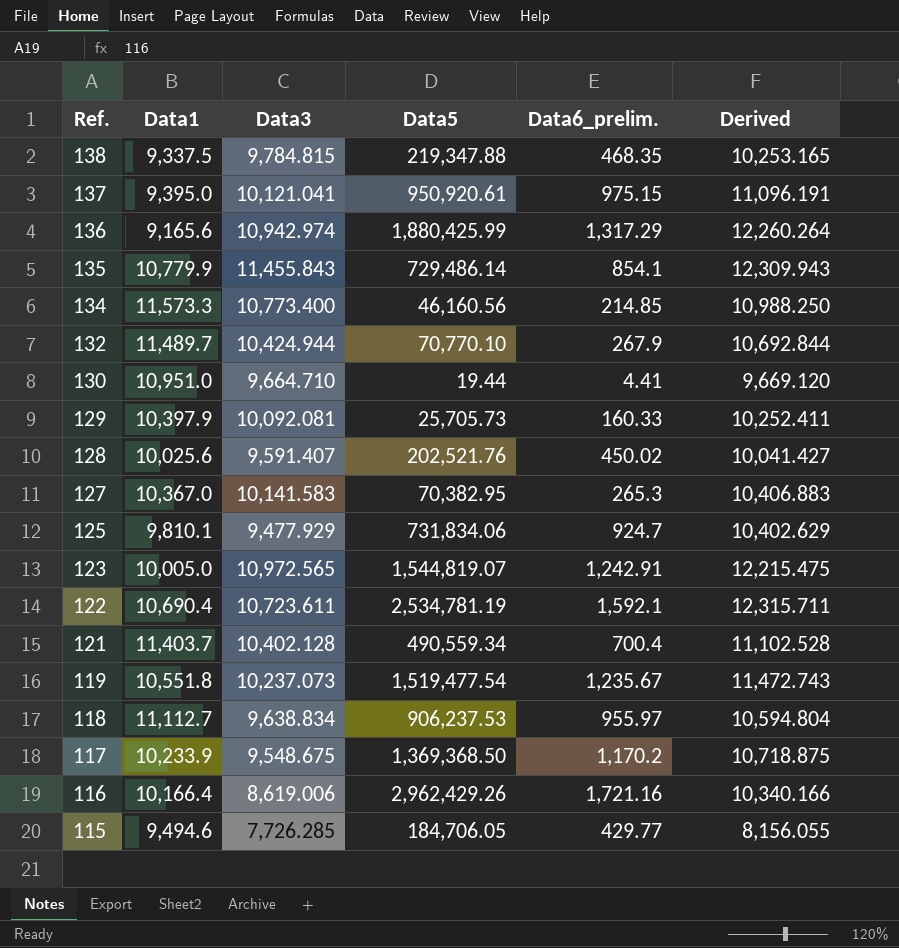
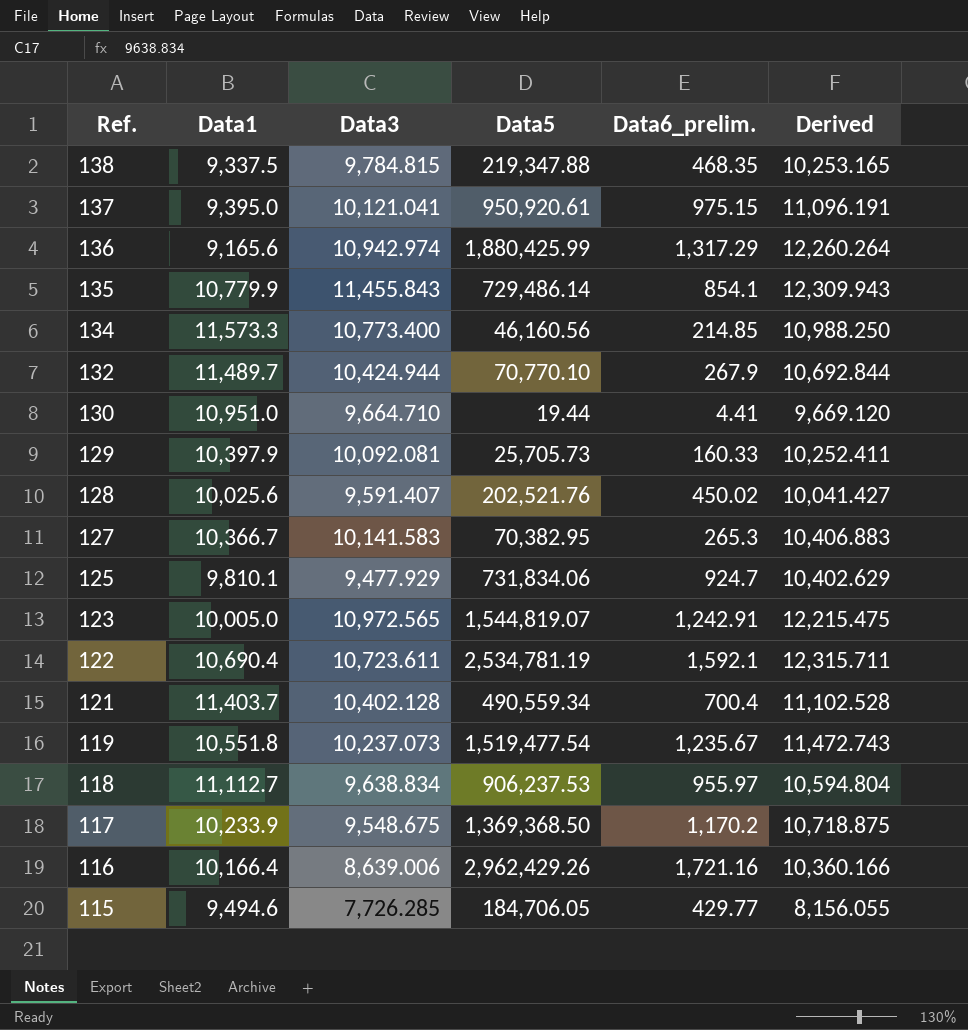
127 | Data1: 10,367.0 -> 10,366.7
116 | Data3: 8,619.006 -> 8,639.006
116 | Derived: 10,340.166 -> 10,360.166

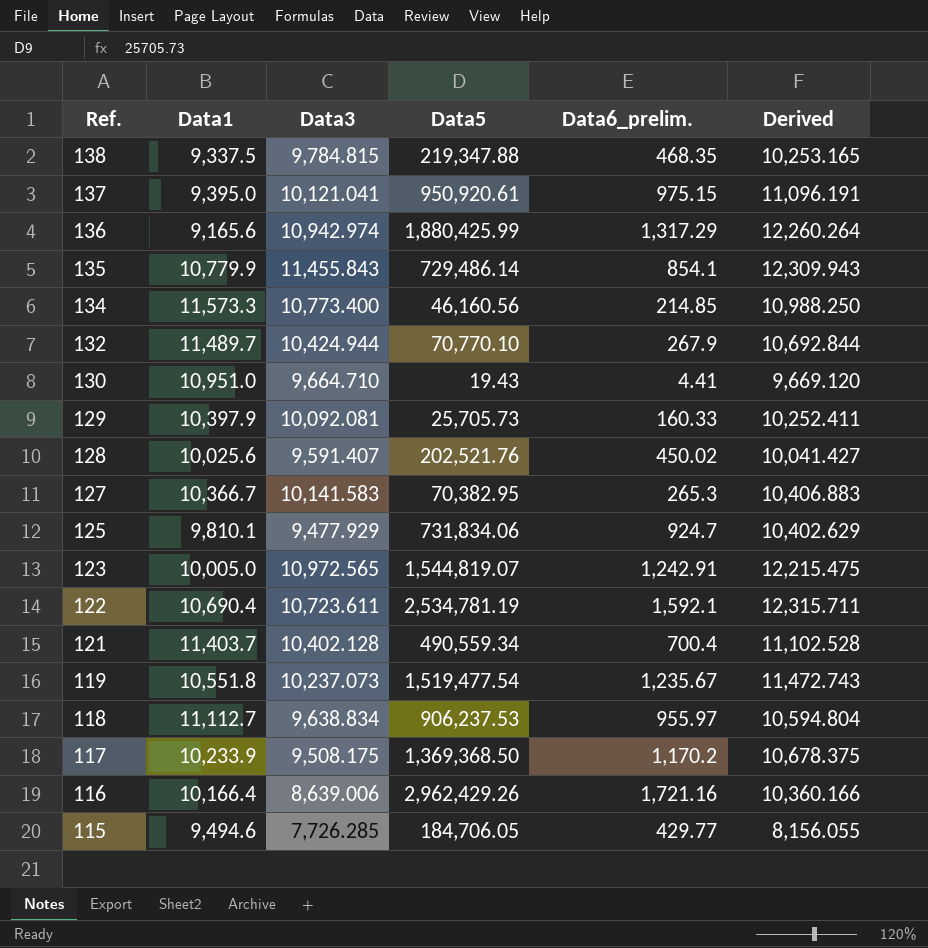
130 | Data5: 19.44 -> 19.43
117 | Data3: 9,548.675 -> 9,508.175
117 | Derived: 10,718.875 -> 10,678.375

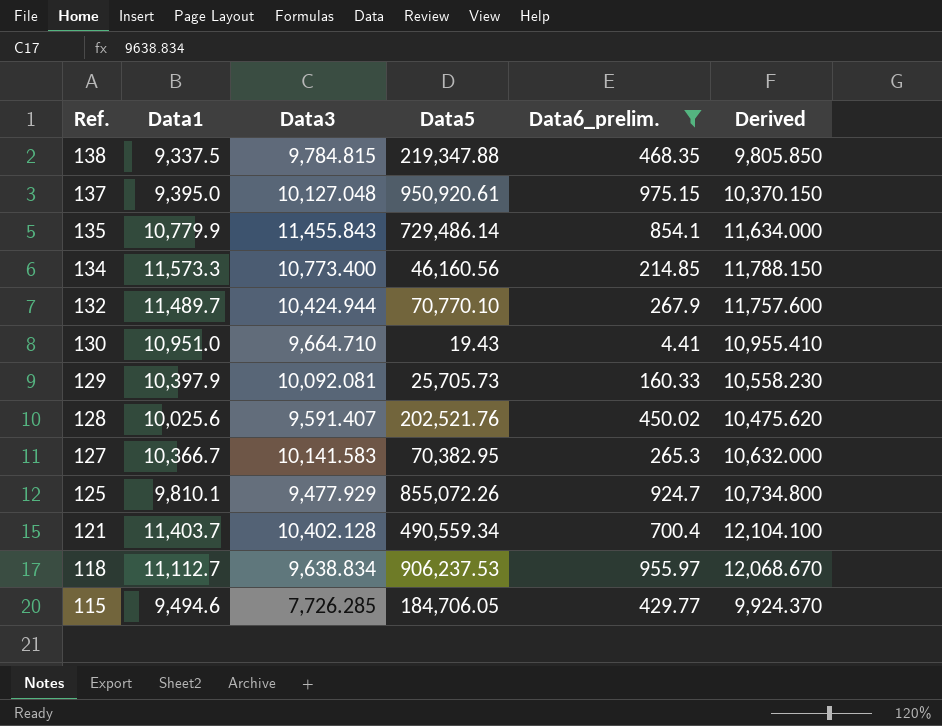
filter: none -> Data6_prelim. <= 975.15
column Derived | formula: [Data3] + [Data6_prelim.] -> [Data1] + [Data6_prelim.]
137 | Data3: 10,121.041 -> 10,127.048
125 | Data5: 731,834.06 -> 855,072.26

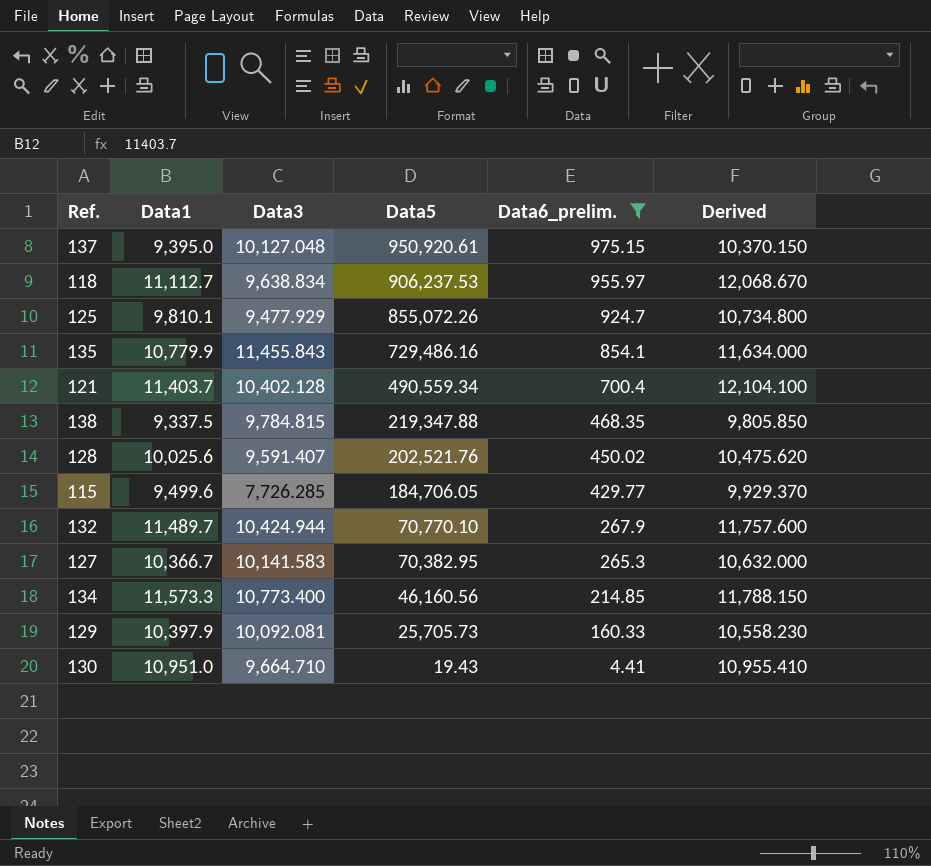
row order: Ref. descending -> Data5 descending
135 | Data5: 729,486.14 -> 729,486.16
115 | Data1: 9,494.6 -> 9,499.6
115 | Derived: 9,924.370 -> 9,929.370

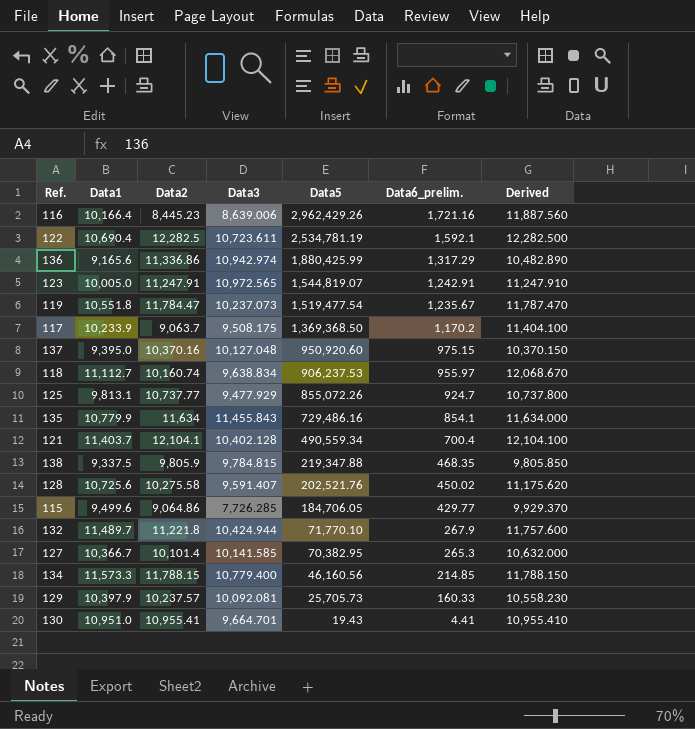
filter: Data6_prelim. <= 975.15 -> none
column Data2 | position: none -> 3
137 | Data5: 950,920.61 -> 950,920.60
125 | Data1: 9,810.1 -> 9,813.1
125 | Derived: 10,734.800 -> 10,737.800
128 | Data1: 10,025.6 -> 10,725.6
128 | Derived: 10,475.620 -> 11,175.620
132 | Data5: 70,770.10 -> 71,770.10
127 | Data3: 10,141.583 -> 10,141.585
134 | Data3: 10,773.400 -> 10,779.400
130 | Data3: 9,664.710 -> 9,664.701

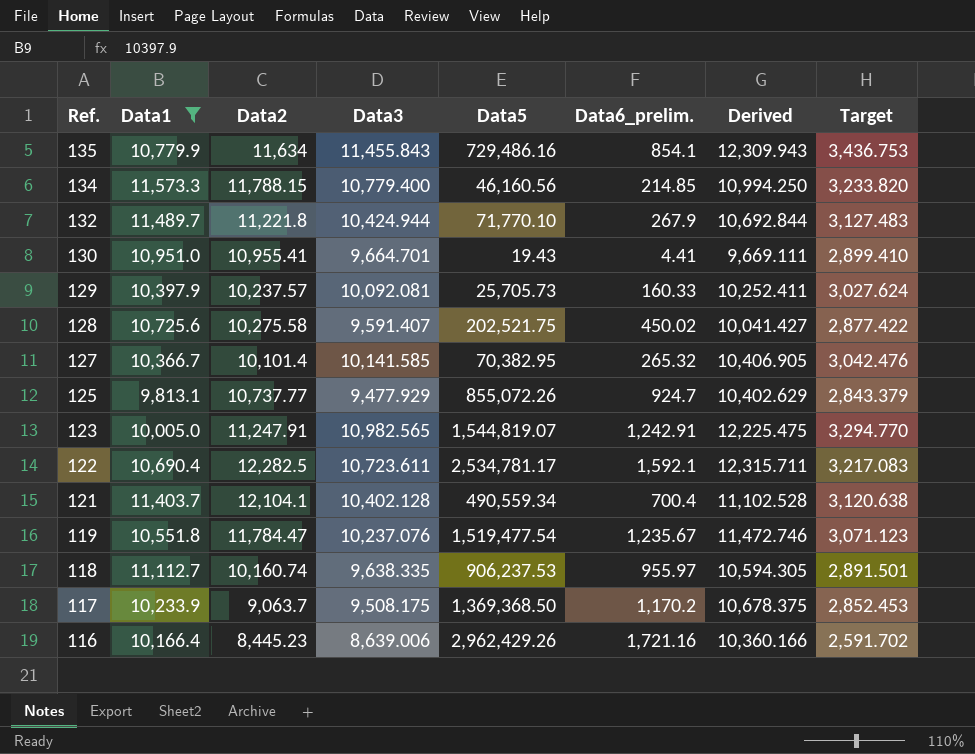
filter: none -> Data1 >= 9,813.1
row order: Data5 descending -> Ref. descending
column Derived | formula: [Data1] + [Data6_prelim.] -> [Data3] + [Data6_prelim.]
column Target | formula: none -> [Data3] * 0.3
128 | Data5: 202,521.76 -> 202,521.75
127 | Data6_prelim.: 265.3 -> 265.32
123 | Data3: 10,972.565 -> 10,982.565
122 | Data5: 2,534,781.19 -> 2,534,781.17
119 | Data3: 10,237.073 -> 10,237.076
118 | Data3: 9,638.834 -> 9,638.335

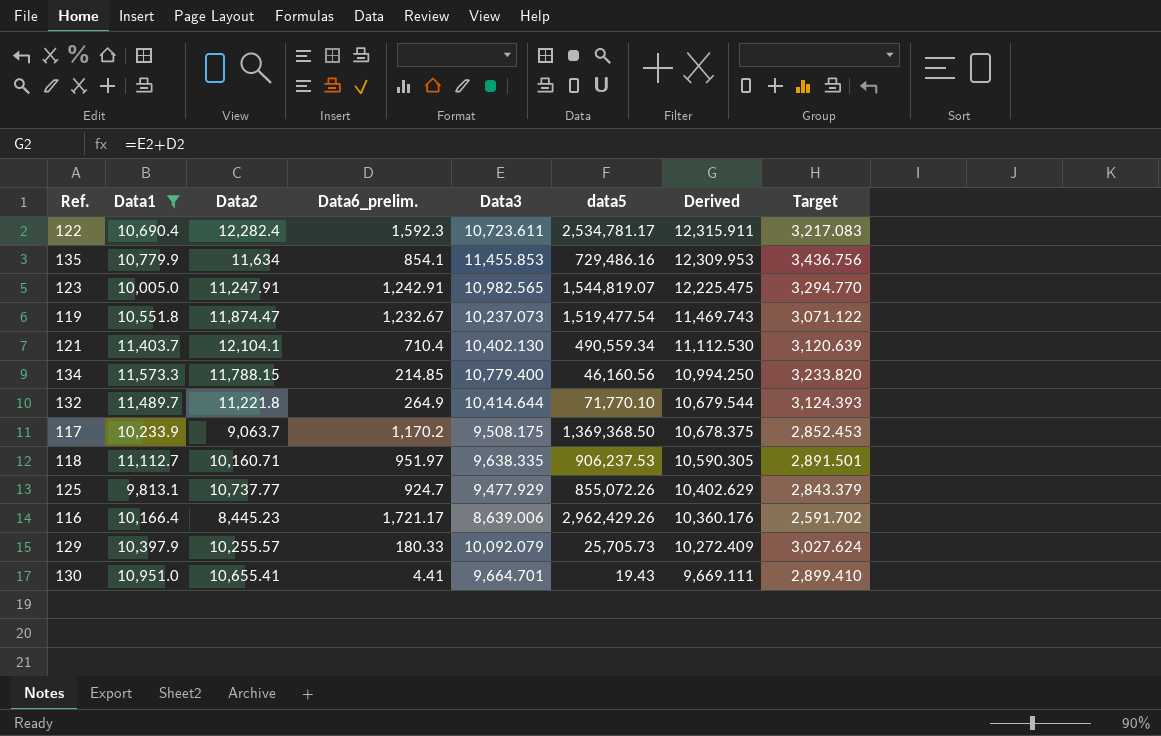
row order: Ref. descending -> Derived descending
column Data6_prelim. | position: 6 -> 4
column name: Data5 -> data5
row 128: 10,725.6 | 10,275.58 | 9,591.407 | 202,521.75 | 450.02 | 10,041.427 | 2,877.422 -> none
row 127: 10,366.7 | 10,101.4 | 10,141.585 | 70,382.95 | 265.32 | 10,406.905 | 3,042.476 -> none
122 | Data2: 12,282.5 -> 12,282.4
122 | Data6_prelim.: 1,592.1 -> 1,592.3
122 | Derived: 12,315.711 -> 12,315.911
135 | Data3: 11,455.843 -> 11,455.853
135 | Derived: 12,309.943 -> 12,309.953
135 | Target: 3,436.753 -> 3,436.756
119 | Data2: 11,784.47 -> 11,874.47
119 | Data6_prelim.: 1,235.67 -> 1,232.67
119 | Data3: 10,237.076 -> 10,237.073
119 | Derived: 11,472.746 -> 11,469.743
119 | Target: 3,071.123 -> 3,071.122
121 | Data6_prelim.: 700.4 -> 710.4
121 | Data3: 10,402.128 -> 10,402.130
121 | Derived: 11,102.528 -> 11,112.530
121 | Target: 3,120.638 -> 3,120.639
132 | Data6_prelim.: 267.9 -> 264.9
132 | Data3: 10,424.944 -> 10,414.644
132 | Derived: 10,692.844 -> 10,679.544
132 | Target: 3,127.483 -> 3,124.393
118 | Data2: 10,160.74 -> 10,160.71
118 | Data6_prelim.: 955.97 -> 951.97
118 | Derived: 10,594.305 -> 10,590.305
116 | Data6_prelim.: 1,721.16 -> 1,721.17
116 | Derived: 10,360.166 -> 10,360.176
129 | Data2: 10,237.57 -> 10,255.57
129 | Data6_prelim.: 160.33 -> 180.33
129 | Data3: 10,092.081 -> 10,092.079
129 | Derived: 10,252.411 -> 10,272.409
130 | Data2: 10,955.41 -> 10,655.41

